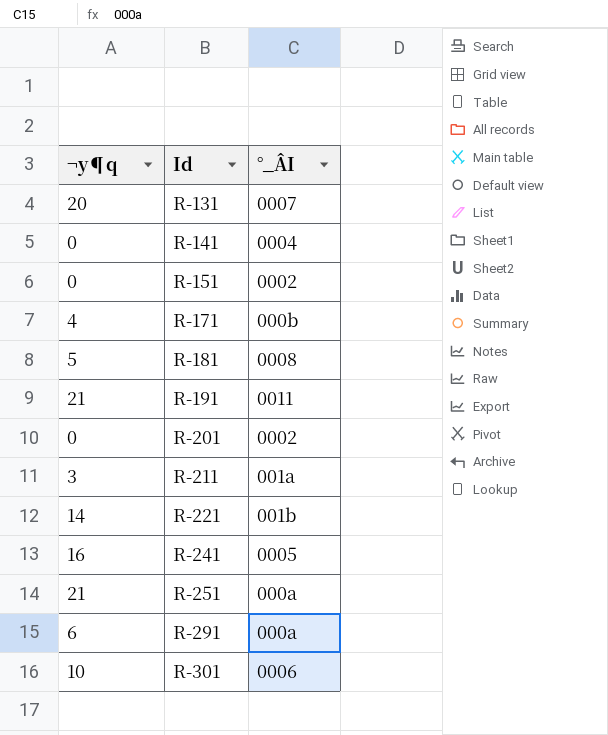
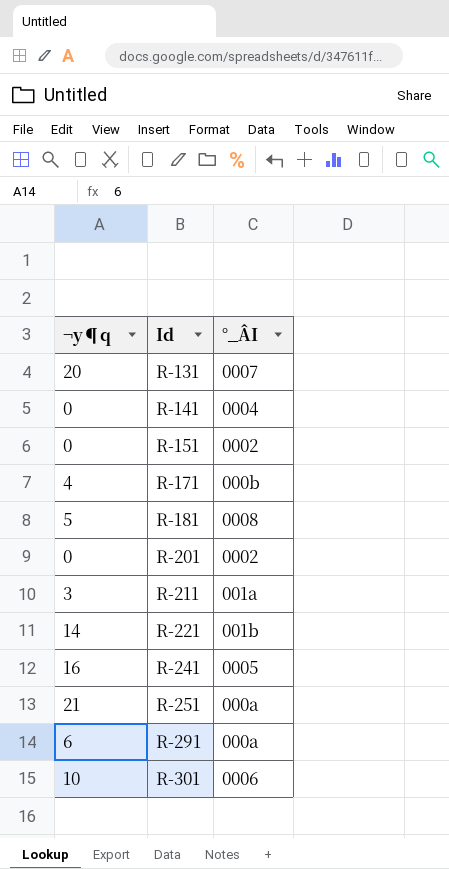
row R-191: 21 | 0011 -> none

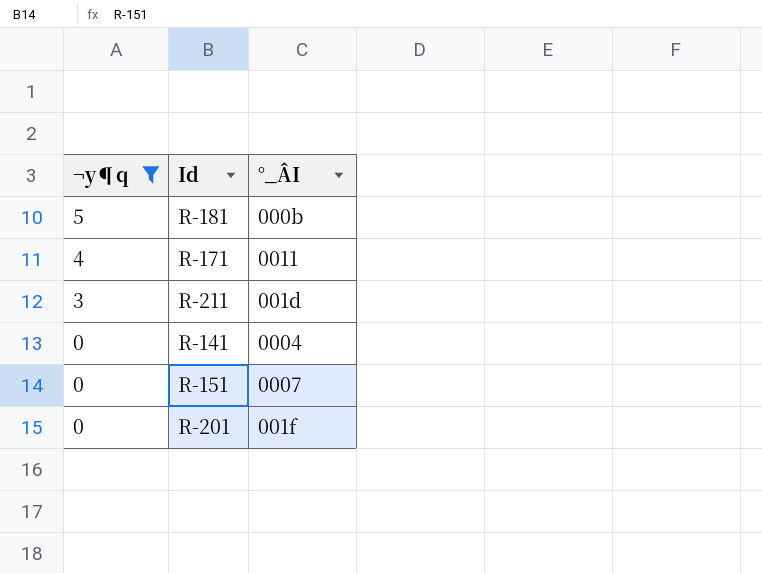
filter: none -> ¬y¶q <= 5
row order: Id ascending -> ¬y¶q descending
R-181 | °_ÂI: 0008 -> 000b
R-171 | °_ÂI: 000b -> 0011
R-211 | °_ÂI: 001a -> 001d
R-151 | °_ÂI: 0002 -> 0007
R-201 | °_ÂI: 0002 -> 001f

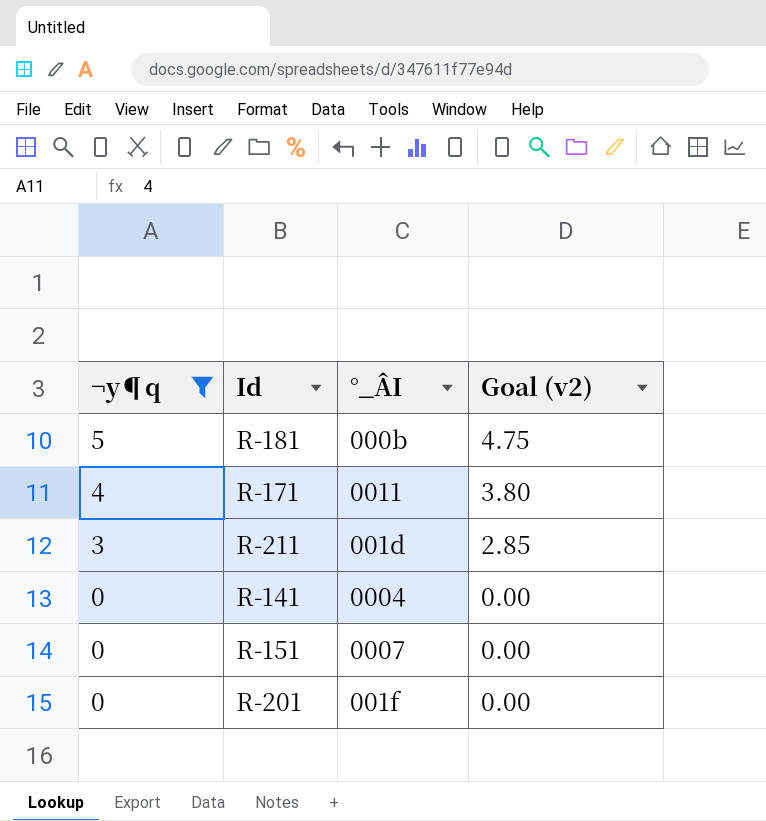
column Goal (v2) | formula: none -> [¬y¶q] * 0.95

